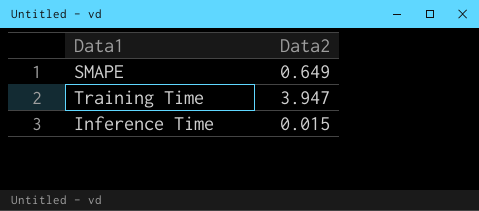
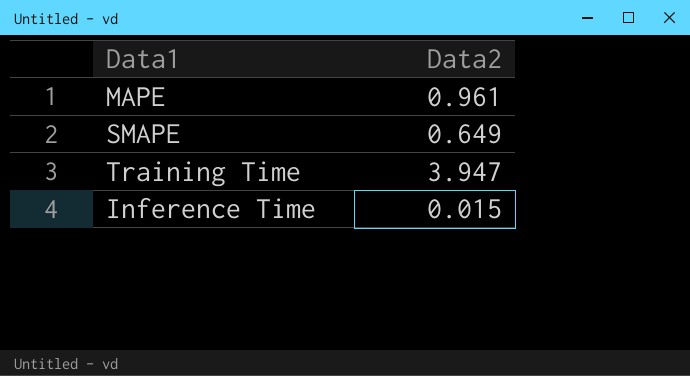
row MAPE: none -> 0.961

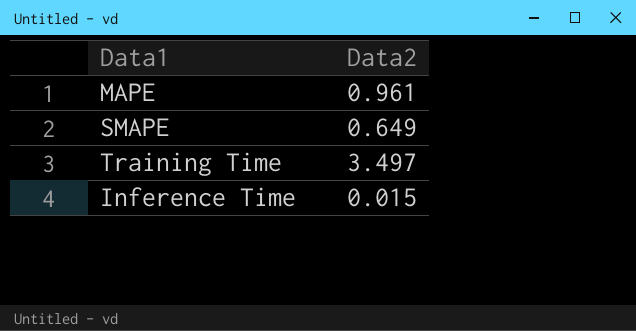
Training Time | Data2: 3.947 -> 3.497

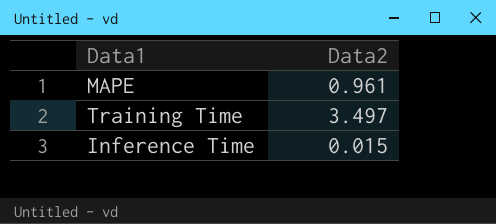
row SMAPE: 0.649 -> none

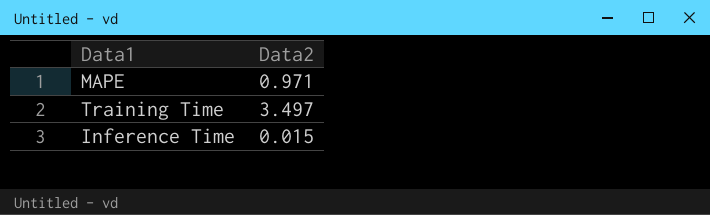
MAPE | Data2: 0.961 -> 0.971

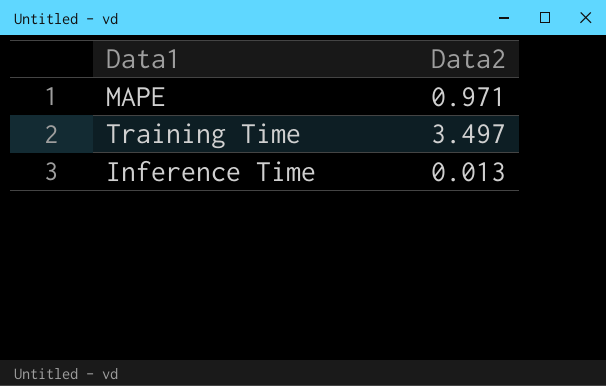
Inference Time | Data2: 0.015 -> 0.013

